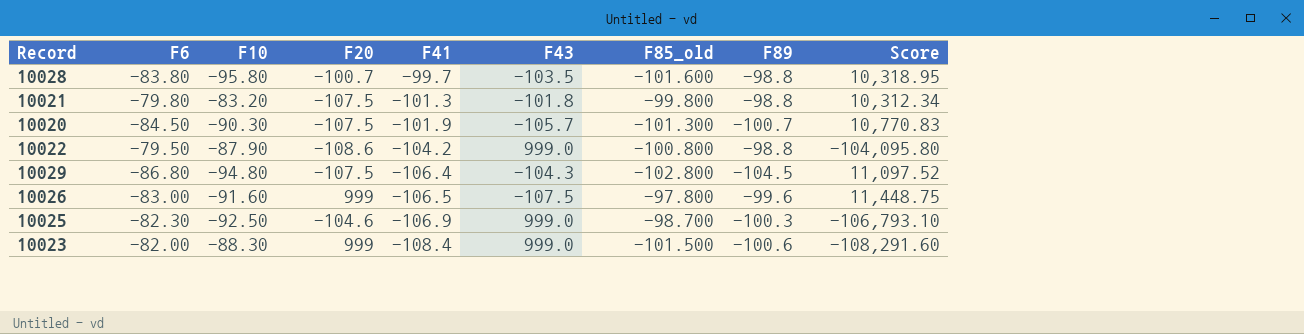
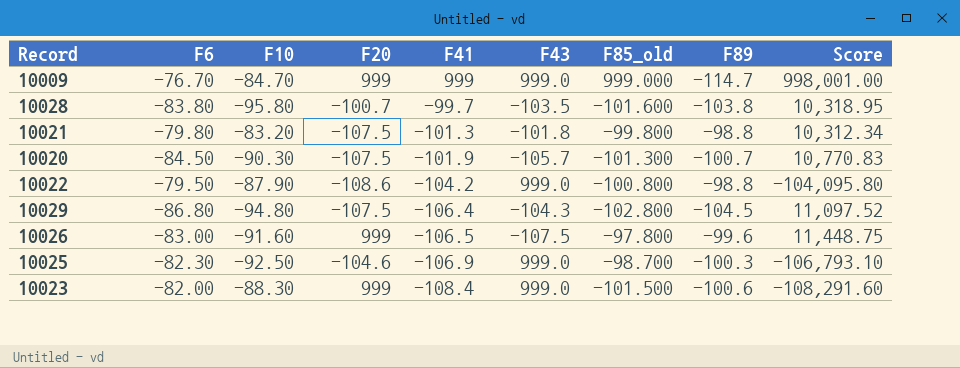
row 10009: none -> -76.70 | -84.70 | 999 | 999 | 999.0 | 999.000 | -114.7 | 998,001.00
10028 | F89: -98.8 -> -103.8

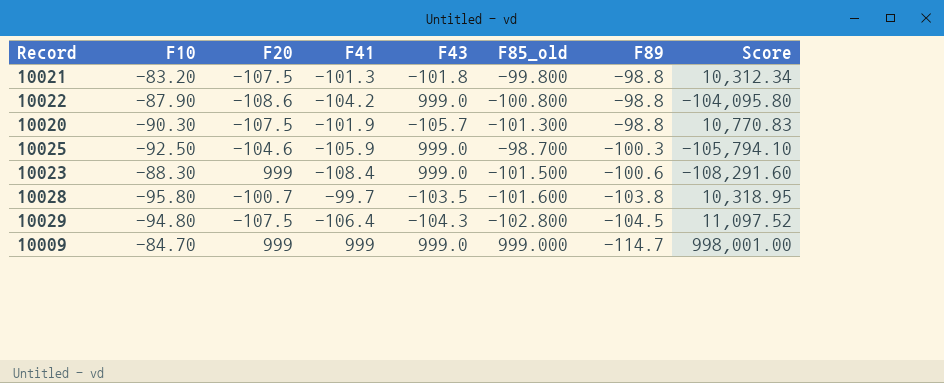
row order: F41 descending -> F89 descending
column F6 | position: 2 -> none
row 10026: -83.00 | -91.60 | 999 | -106.5 | -107.5 | -97.800 | -99.6 | 11,448.75 -> none
10020 | F89: -100.7 -> -98.8
10025 | F41: -106.9 -> -105.9
10025 | Score: -106,793.10 -> -105,794.10

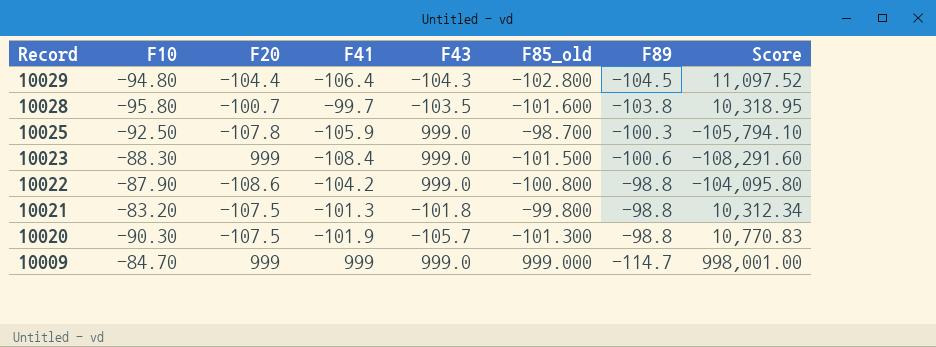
row order: F89 descending -> Record descending
10029 | F20: -107.5 -> -104.4
10025 | F20: -104.6 -> -107.8

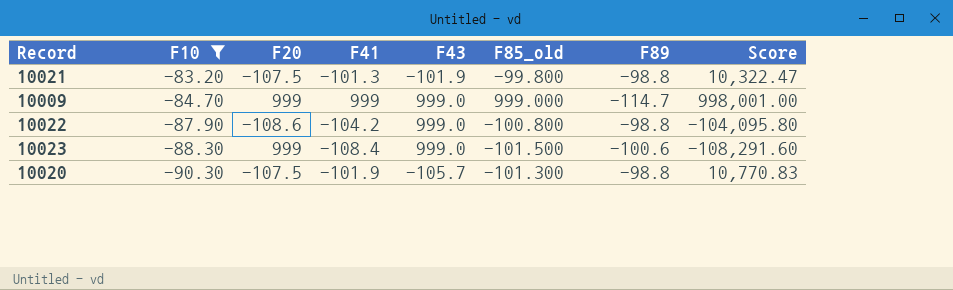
filter: none -> F10 >= -90.30
row order: Record descending -> F10 descending
10021 | F43: -101.8 -> -101.9
10021 | Score: 10,312.34 -> 10,322.47

